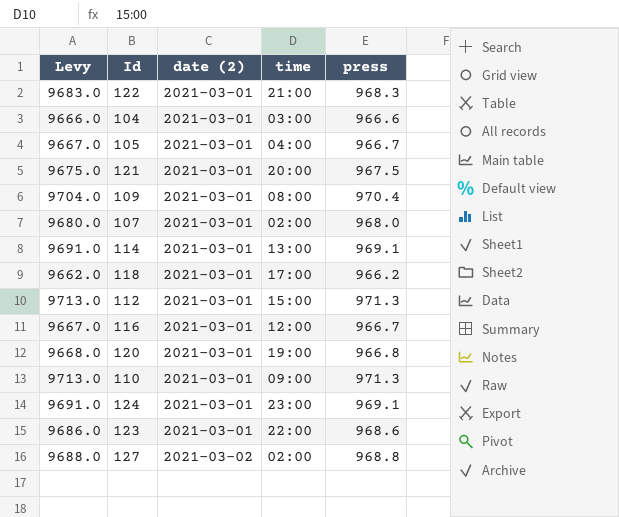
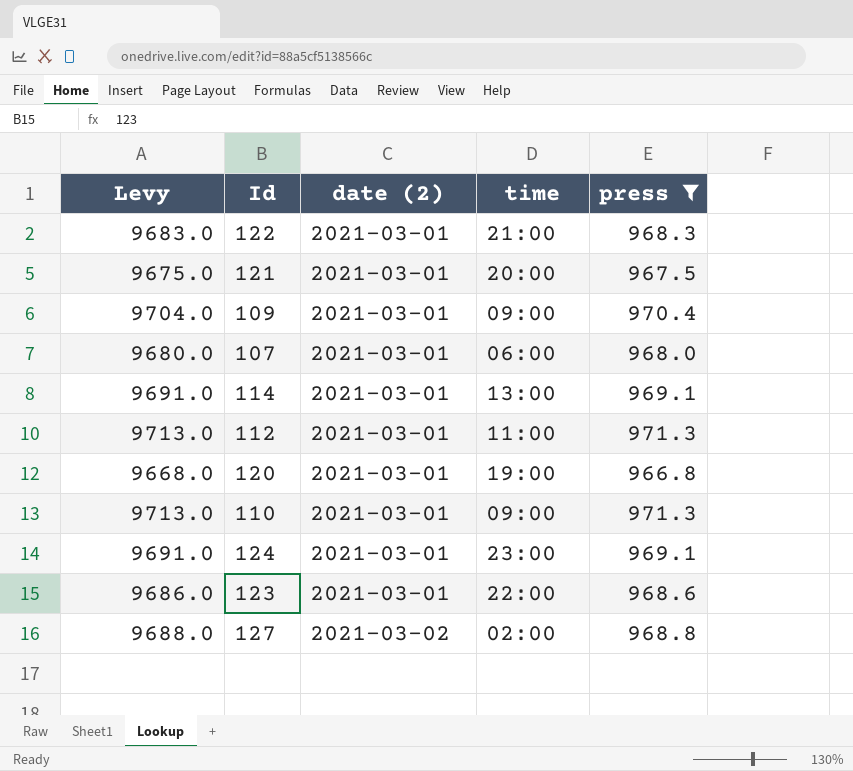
filter: none -> press >= 966.8
109 | time: 08:00 -> 09:00
107 | time: 02:00 -> 06:00
112 | time: 15:00 -> 11:00

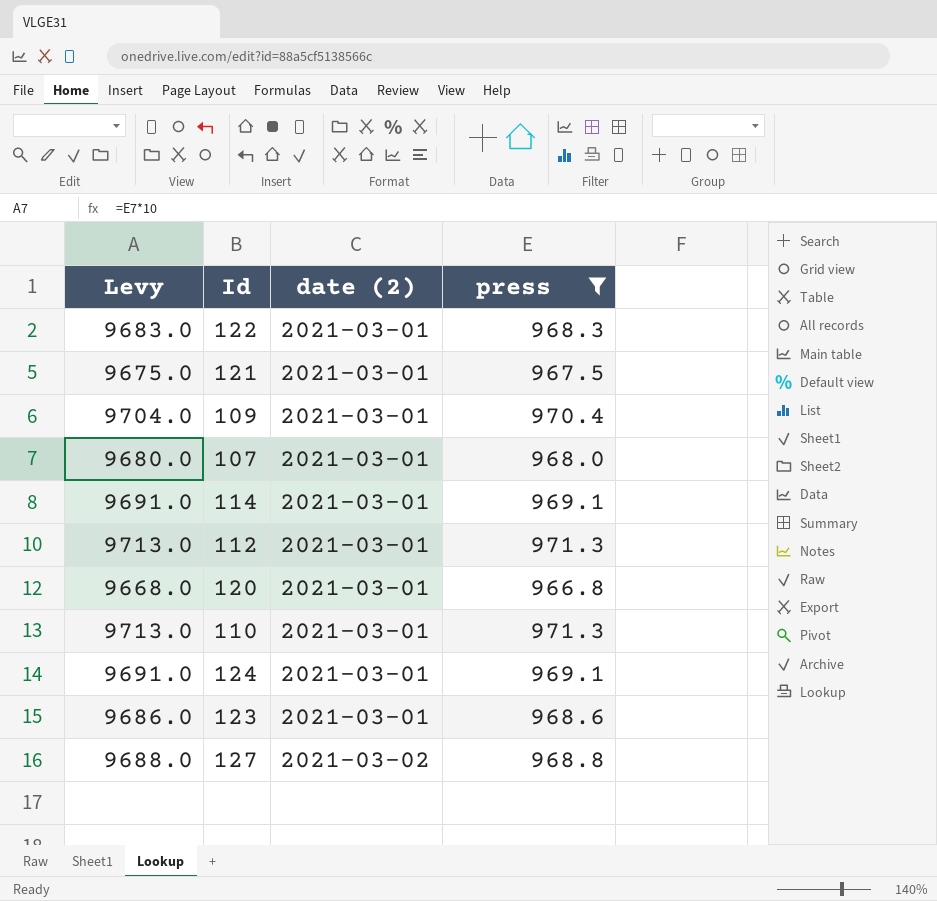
column time | position: 4 -> none

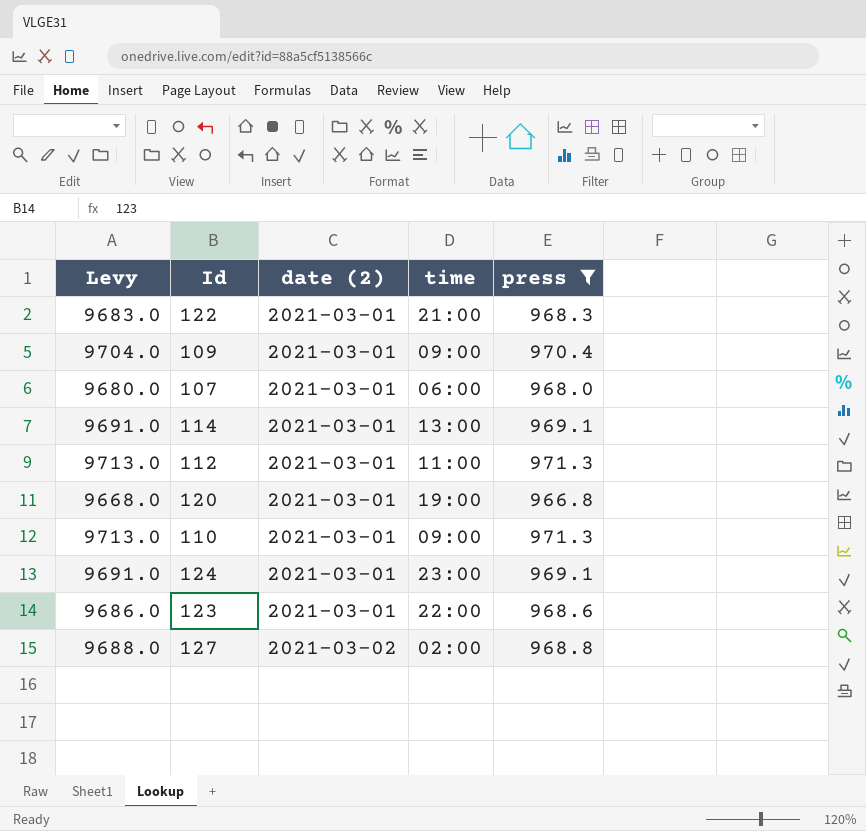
column time | position: none -> 4
row 121: 9675.0 | 2021-03-01 | 967.5 -> none

